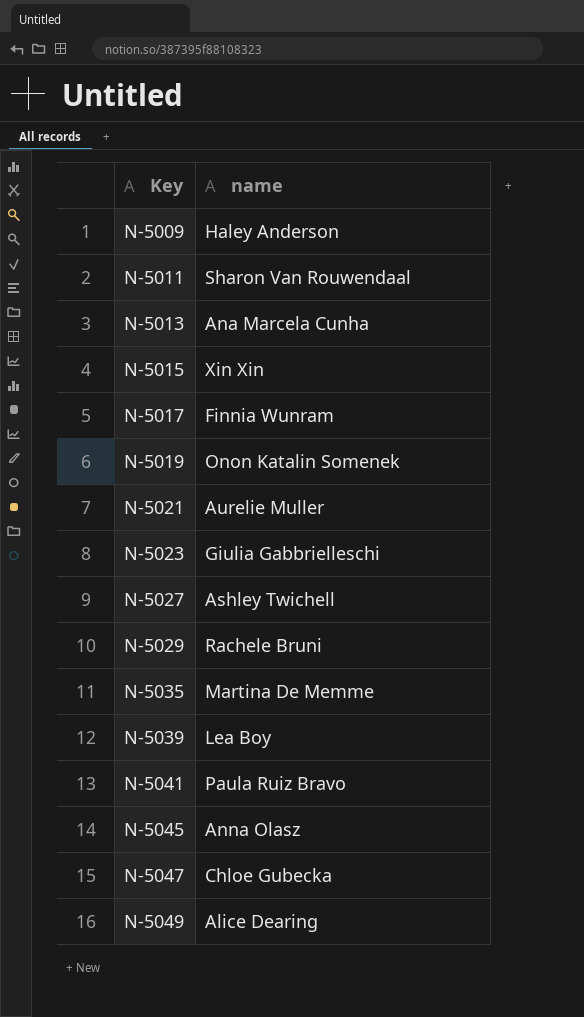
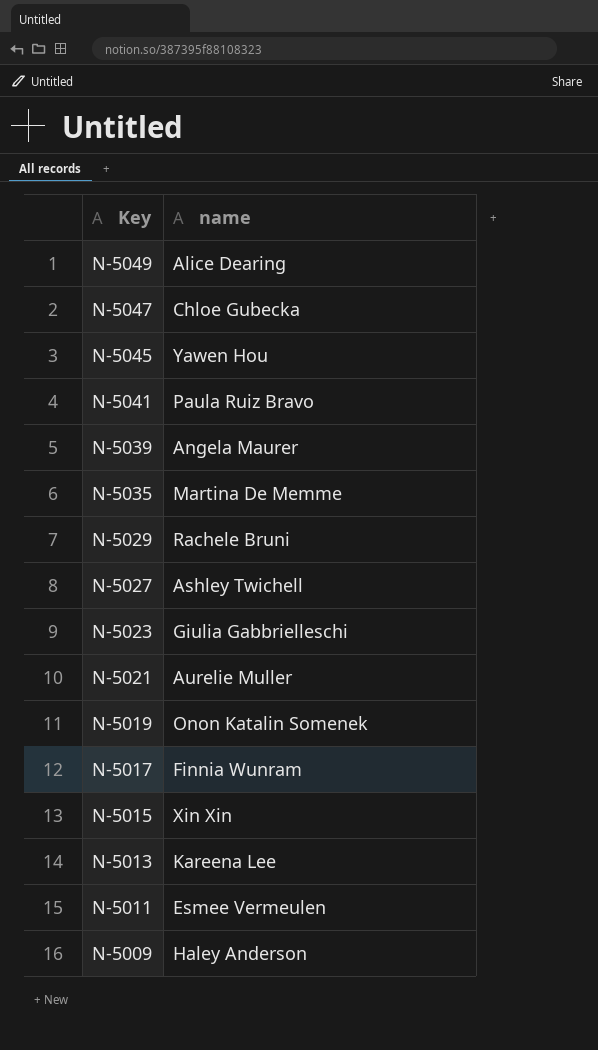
row order: Key ascending -> Key descending
N-5045 | name: Anna Olasz -> Yawen Hou
N-5039 | name: Lea Boy -> Angela Maurer
N-5013 | name: Ana Marcela Cunha -> Kareena Lee
N-5011 | name: Sharon Van Rouwendaal -> Esmee Vermeulen

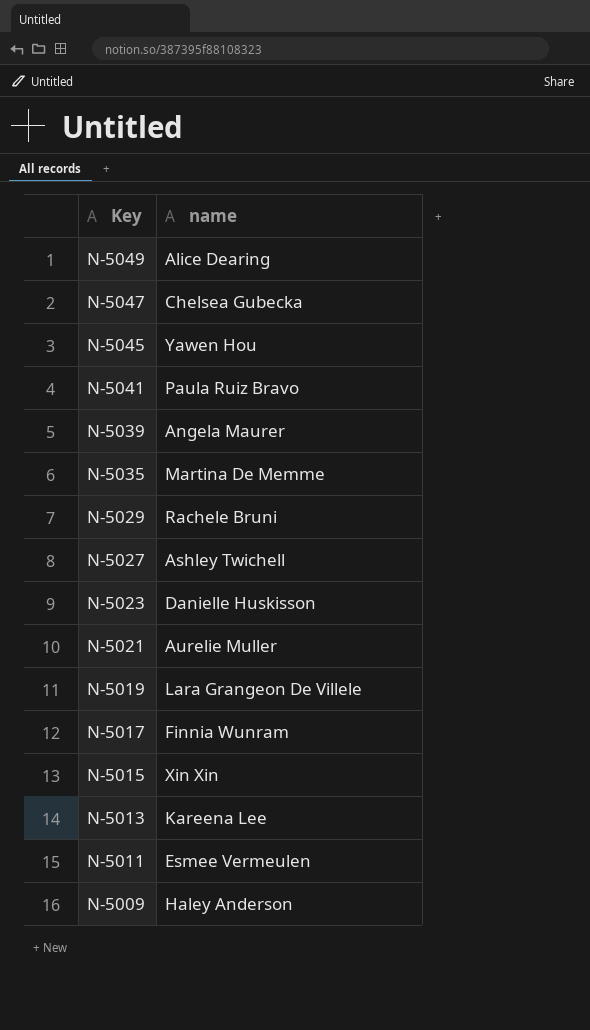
N-5047 | name: Chloe Gubecka -> Chelsea Gubecka
N-5023 | name: Giulia Gabbrielleschi -> Danielle Huskisson
N-5019 | name: Onon Katalin Somenek -> Lara Grangeon De Villele

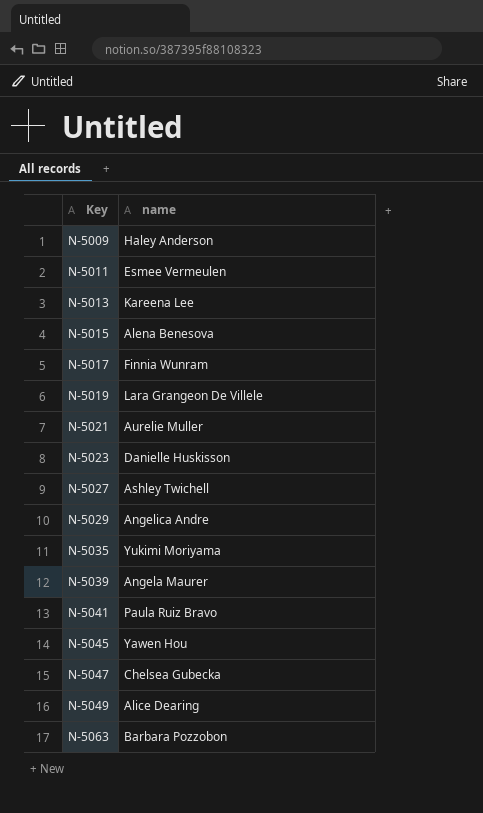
row order: Key descending -> Key ascending
N-5015 | name: Xin Xin -> Alena Benesova
N-5029 | name: Rachele Bruni -> Angelica Andre
N-5035 | name: Martina De Memme -> Yukimi Moriyama
row N-5063: none -> Barbara Pozzobon

